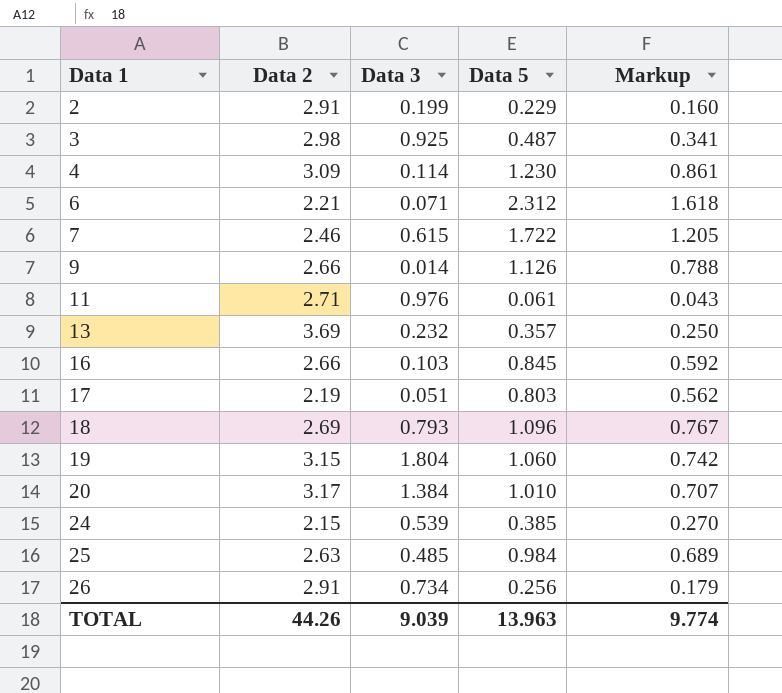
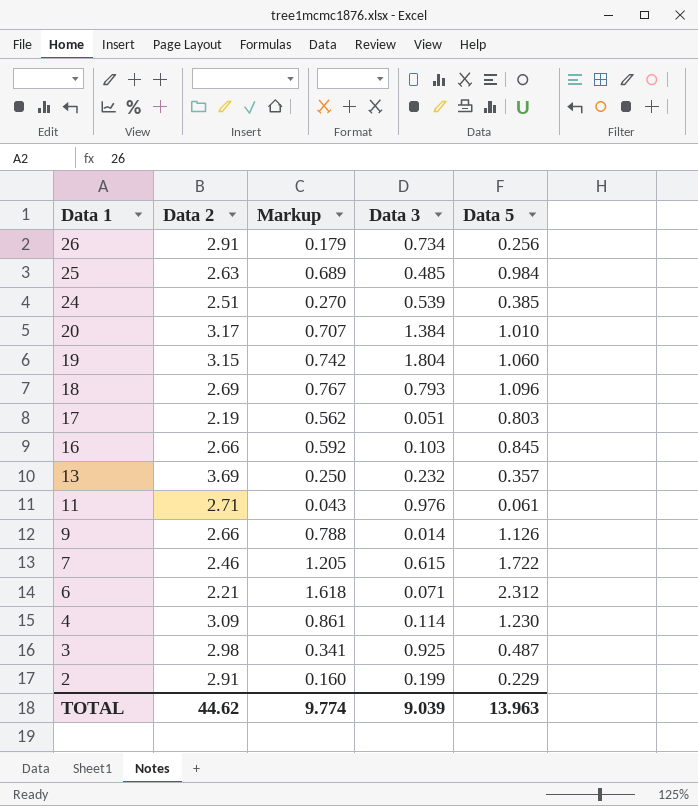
row order: Data 1 ascending -> Data 1 descending
column Markup | position: 5 -> 3
24 | Data 2: 2.15 -> 2.51
TOTAL | Data 2: 44.26 -> 44.62

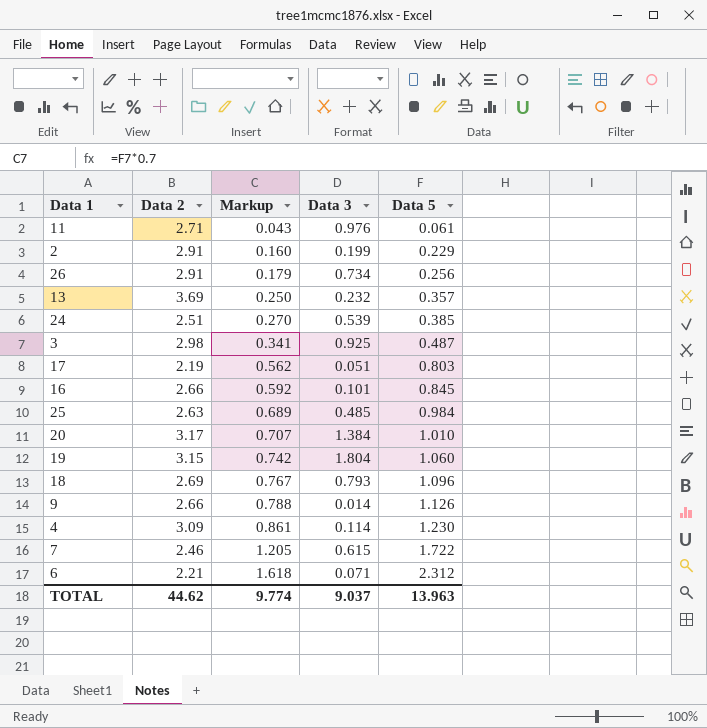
row order: Data 1 descending -> Markup ascending
16 | Data 3: 0.103 -> 0.101
TOTAL | Data 3: 9.039 -> 9.037

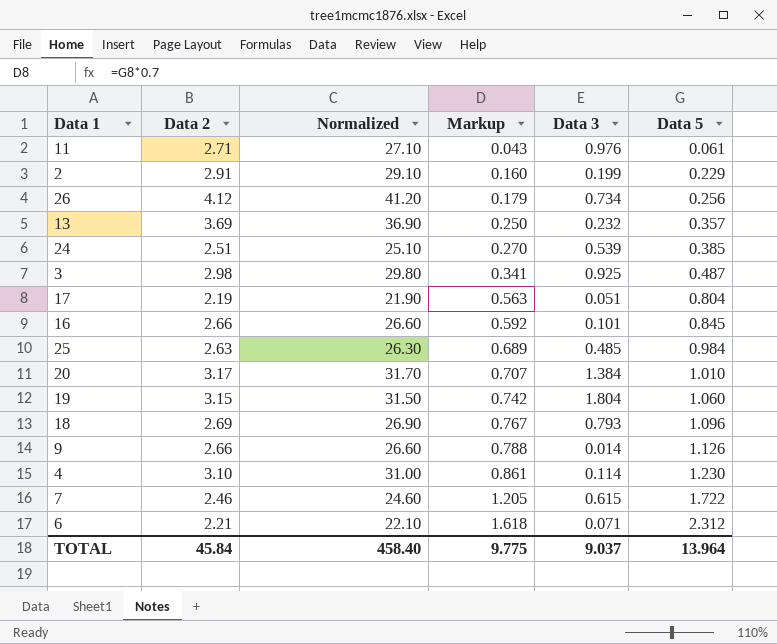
column Normalized | formula: none -> [Data 2] * 10
26 | Data 2: 2.91 -> 4.12
17 | Markup: 0.562 -> 0.563
17 | Data 5: 0.803 -> 0.804
4 | Data 2: 3.09 -> 3.10
TOTAL | Data 2: 44.62 -> 45.84
TOTAL | Markup: 9.774 -> 9.775
TOTAL | Data 5: 13.963 -> 13.964

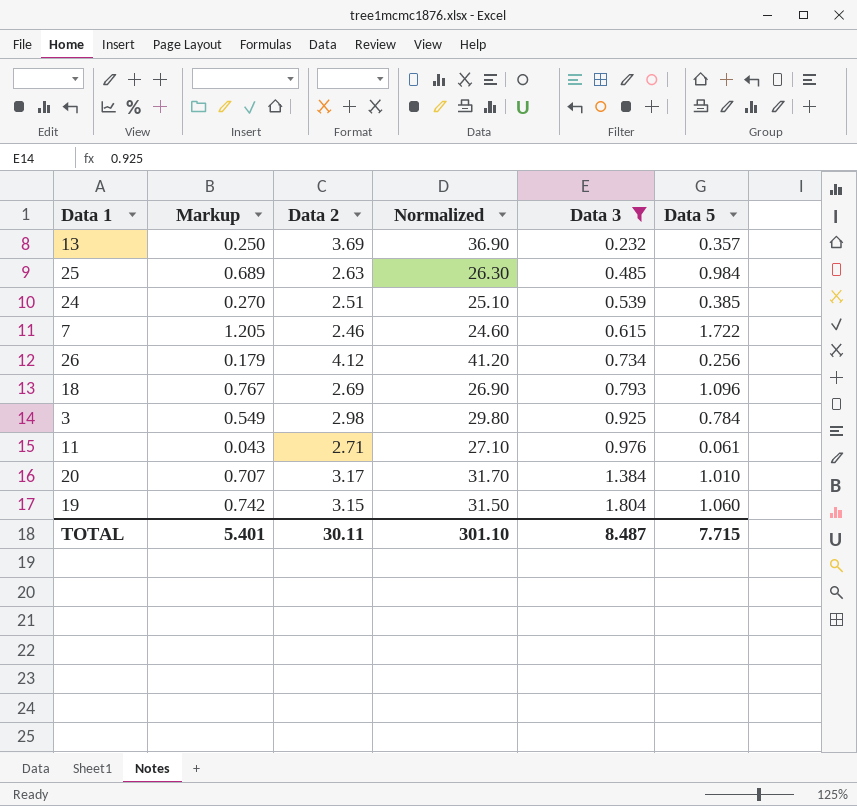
filter: none -> Data 3 >= 0.232
row order: Markup ascending -> Data 3 ascending
column Markup | position: 4 -> 2
3 | Markup: 0.341 -> 0.549
3 | Data 5: 0.487 -> 0.784
TOTAL | Markup: 9.775 -> 5.401
TOTAL | Data 2: 45.84 -> 30.11
TOTAL | Normalized: 458.40 -> 301.10
TOTAL | Data 3: 9.037 -> 8.487
TOTAL | Data 5: 13.964 -> 7.715

